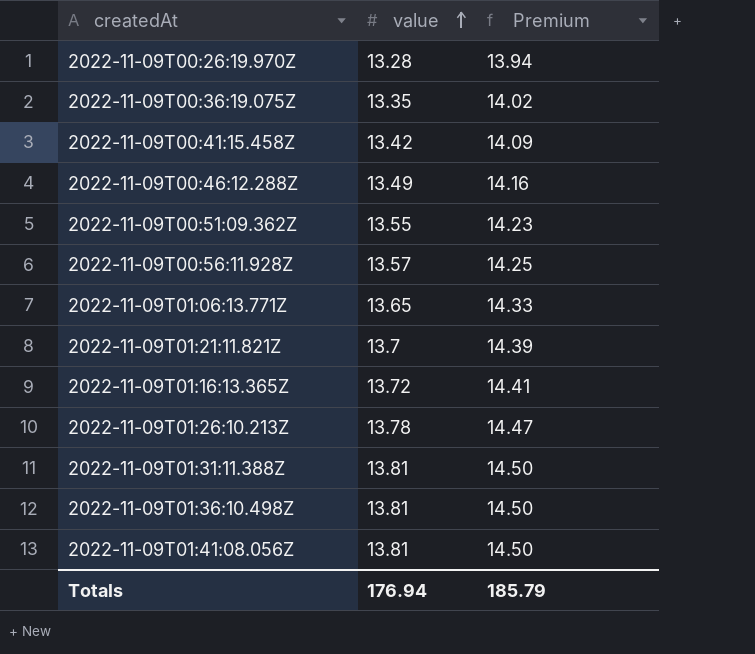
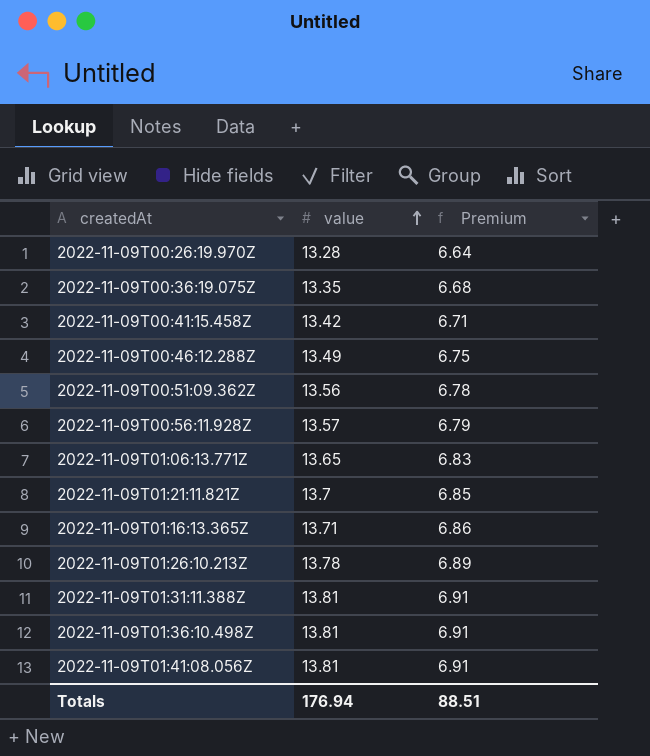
column Premium | formula: [value] * 1.05 -> [value] * 0.5
2022-11-09T00:51:09.362Z | value: 13.55 -> 13.56
2022-11-09T01:16:13.365Z | value: 13.72 -> 13.71
Totals | Premium: 185.79 -> 88.51

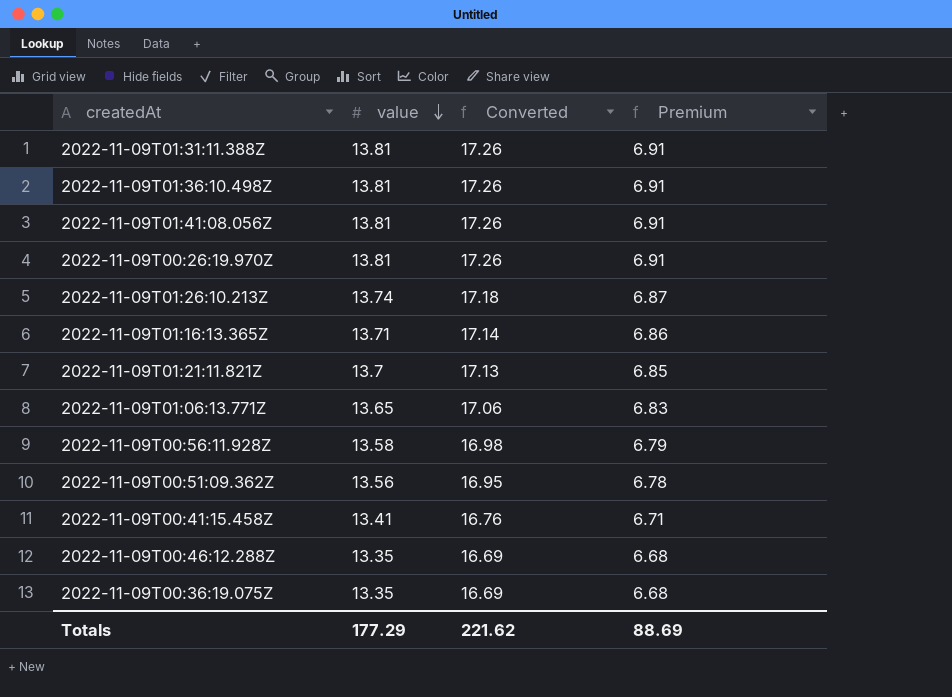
row order: value ascending -> value descending
column Converted | formula: none -> [value] * 1.25
2022-11-09T00:26:19.970Z | value: 13.28 -> 13.81
2022-11-09T00:26:19.970Z | Premium: 6.64 -> 6.91
2022-11-09T01:26:10.213Z | value: 13.78 -> 13.74
2022-11-09T01:26:10.213Z | Premium: 6.89 -> 6.87
2022-11-09T00:56:11.928Z | value: 13.57 -> 13.58
2022-11-09T00:41:15.458Z | value: 13.42 -> 13.41
2022-11-09T00:46:12.288Z | value: 13.49 -> 13.35
2022-11-09T00:46:12.288Z | Premium: 6.75 -> 6.68
Totals | value: 176.94 -> 177.29
Totals | Premium: 88.51 -> 88.69

